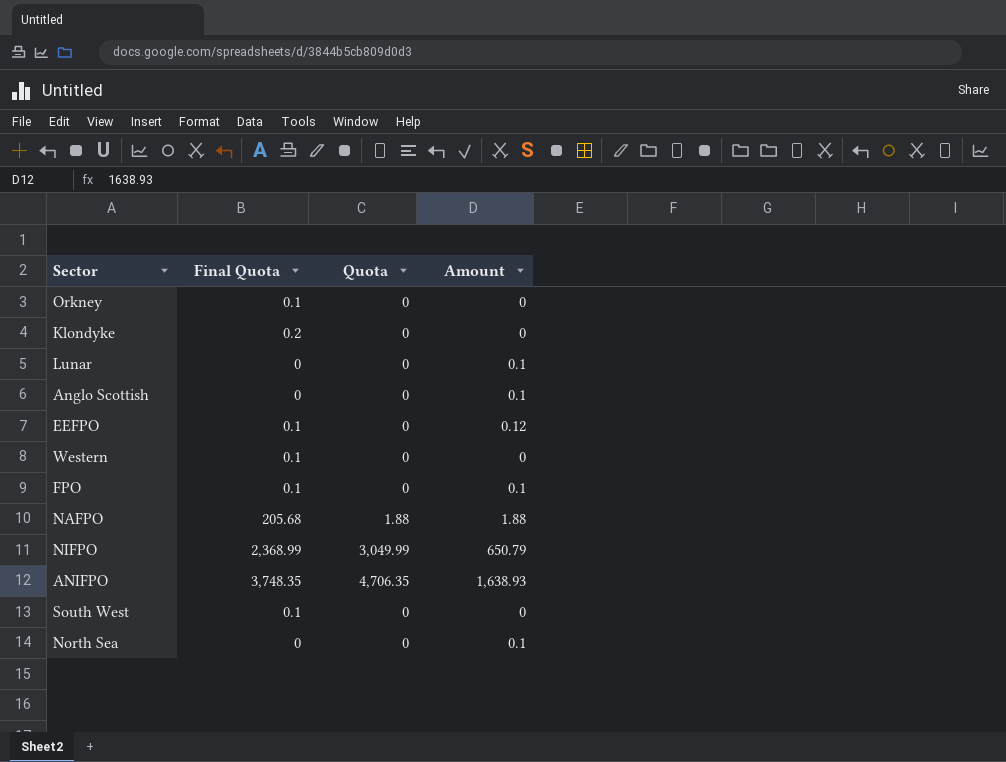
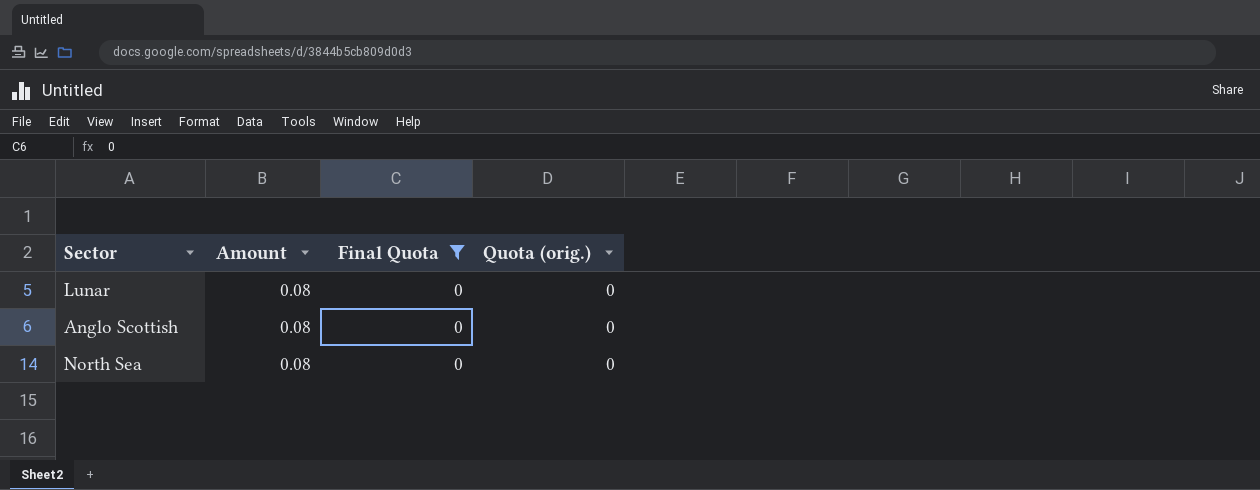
filter: none -> Final Quota = 0
column Amount | position: 4 -> 2
column name: Quota -> Quota (orig.)
Lunar | Amount: 0.1 -> 0.08
Anglo Scottish | Amount: 0.1 -> 0.08
North Sea | Amount: 0.1 -> 0.08

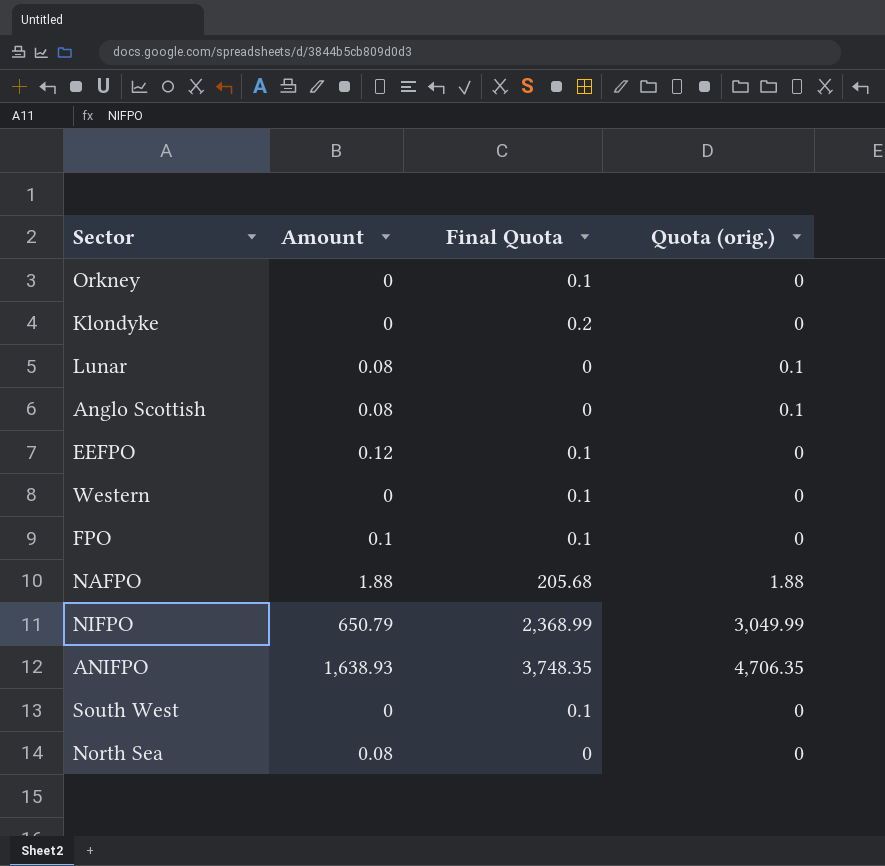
filter: Final Quota = 0 -> none
Lunar | Quota (orig.): 0 -> 0.1
Anglo Scottish | Quota (orig.): 0 -> 0.1

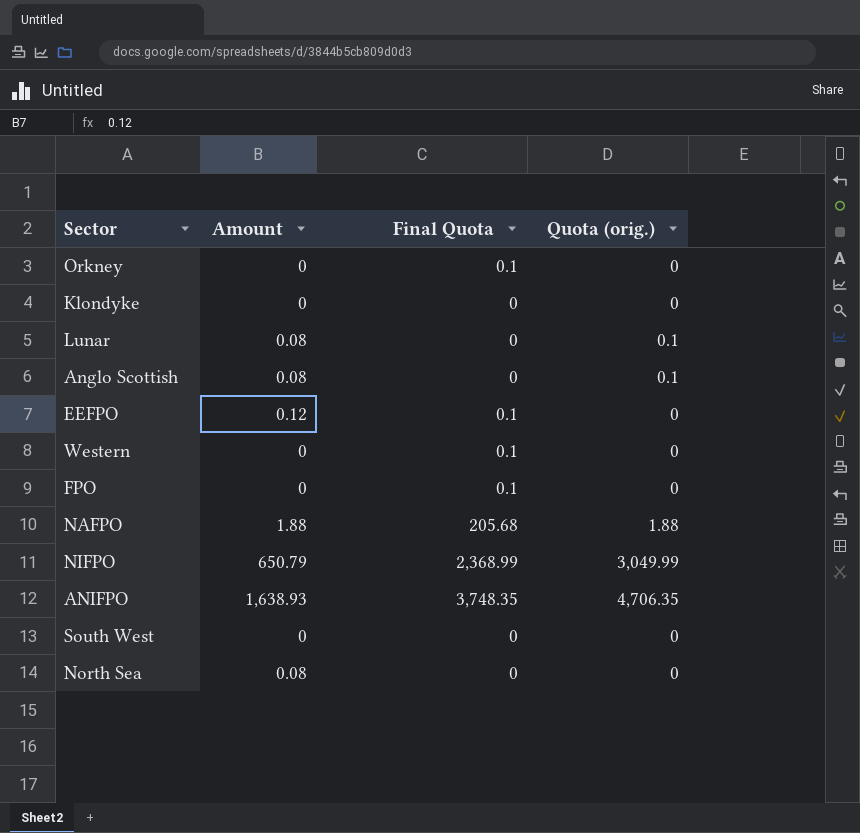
Klondyke | Final Quota: 0.2 -> 0
FPO | Amount: 0.1 -> 0
South West | Final Quota: 0.1 -> 0

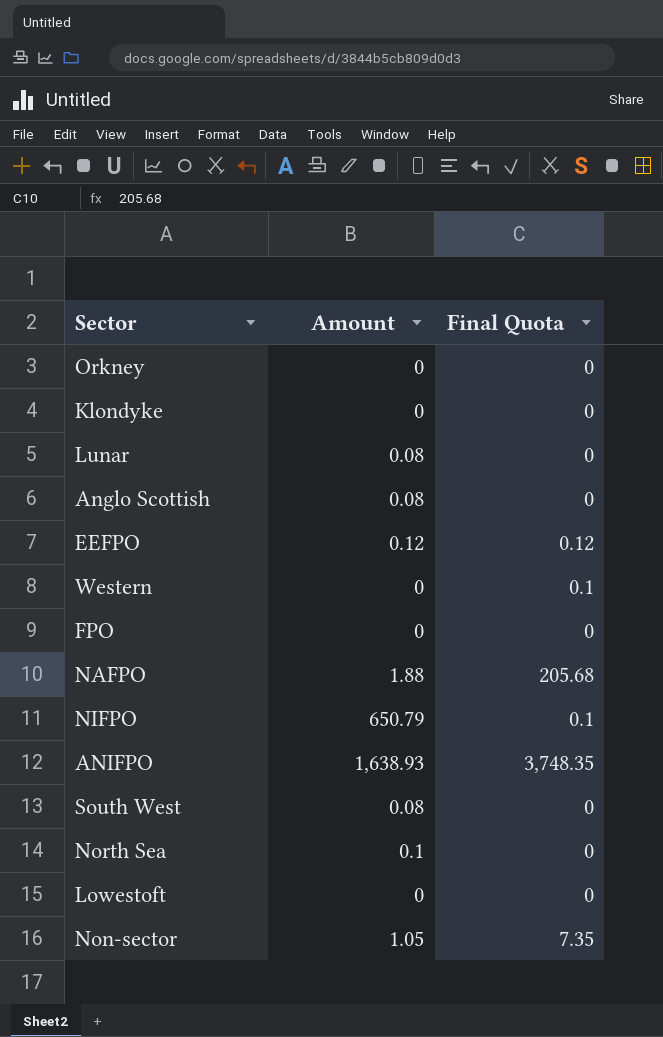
column Quota (orig.) | position: 4 -> none
Orkney | Final Quota: 0.1 -> 0
EEFPO | Final Quota: 0.1 -> 0.12
FPO | Final Quota: 0.1 -> 0
NIFPO | Final Quota: 2,368.99 -> 0.1
South West | Amount: 0 -> 0.08
North Sea | Amount: 0.08 -> 0.1
row Lowestoft: none -> 0 | 0
row Non-sector: none -> 1.05 | 7.35

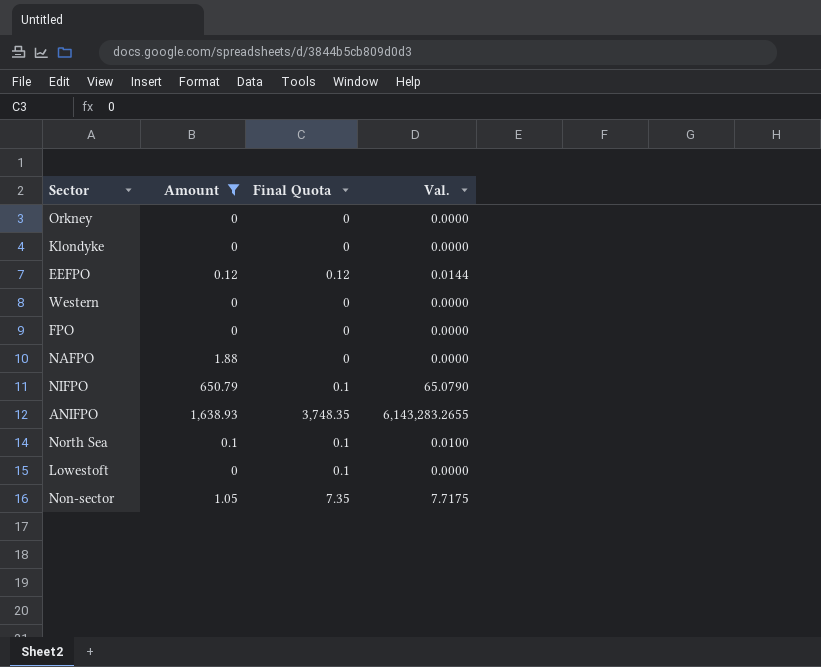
filter: none -> Amount != 0.08
column Val. | formula: none -> [Amount] * [Final Quota]
Western | Final Quota: 0.1 -> 0
NAFPO | Final Quota: 205.68 -> 0
North Sea | Final Quota: 0 -> 0.1
Lowestoft | Final Quota: 0 -> 0.1

